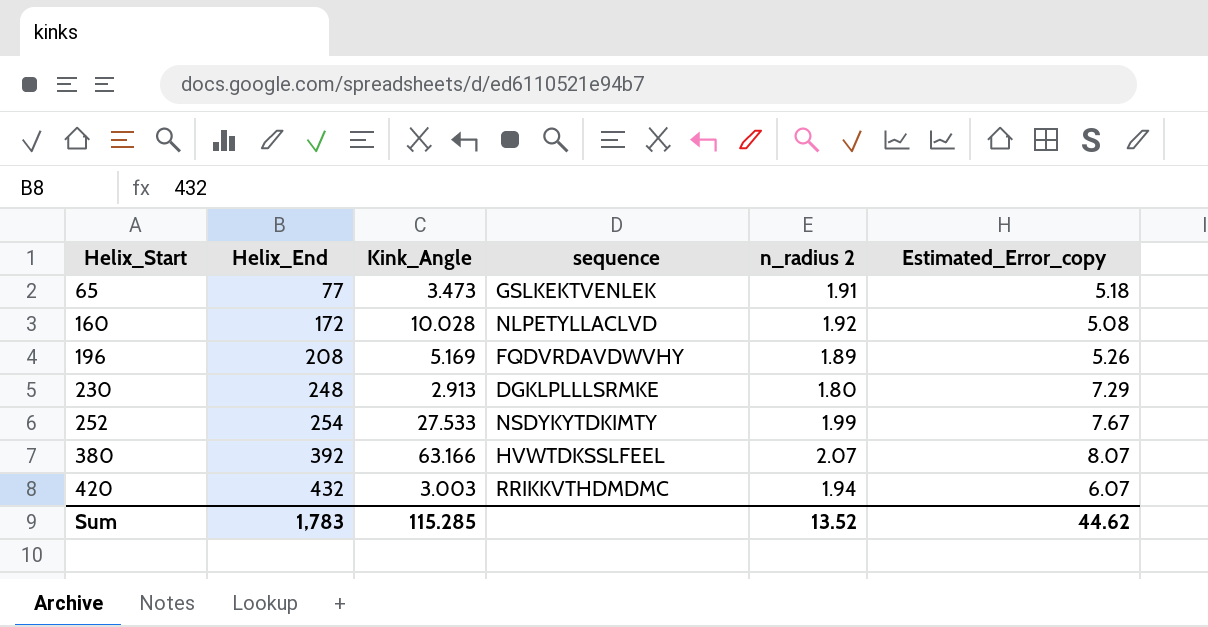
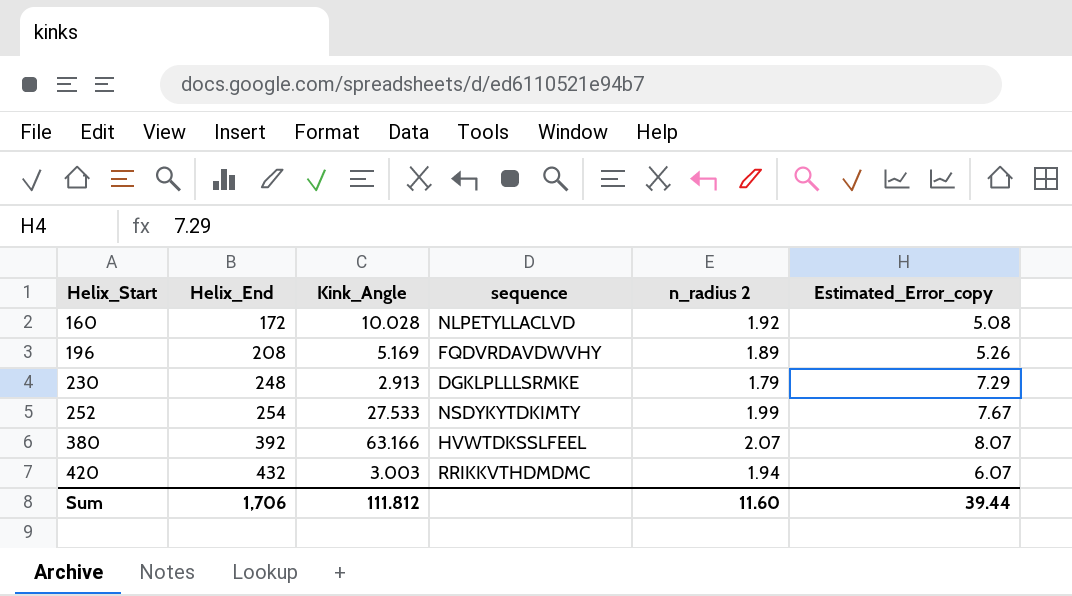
row 65: 77 | 3.473 | GSLKEKTVENLEK | 1.91 | 5.18 -> none
230 | n_radius 2: 1.80 -> 1.79
Sum | Helix_End: 1,783 -> 1,706
Sum | Kink_Angle: 115.285 -> 111.812
Sum | n_radius 2: 13.52 -> 11.60
Sum | Estimated_Error_copy: 44.62 -> 39.44

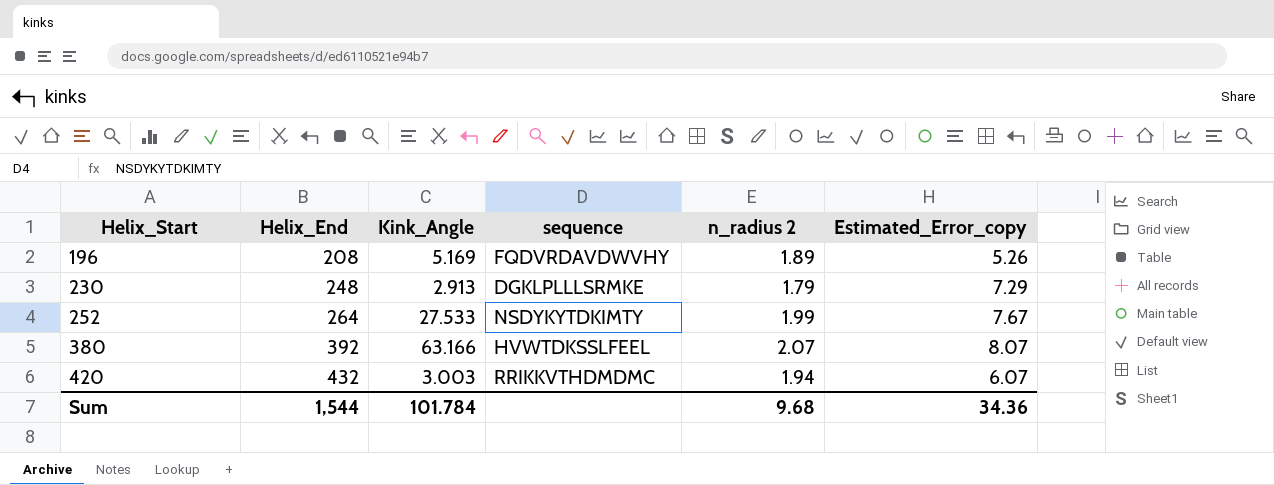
row 160: 172 | 10.028 | NLPETYLLACLVD | 1.92 | 5.08 -> none
252 | Helix_End: 254 -> 264
Sum | Helix_End: 1,706 -> 1,544
Sum | Kink_Angle: 111.812 -> 101.784
Sum | n_radius 2: 11.60 -> 9.68
Sum | Estimated_Error_copy: 39.44 -> 34.36

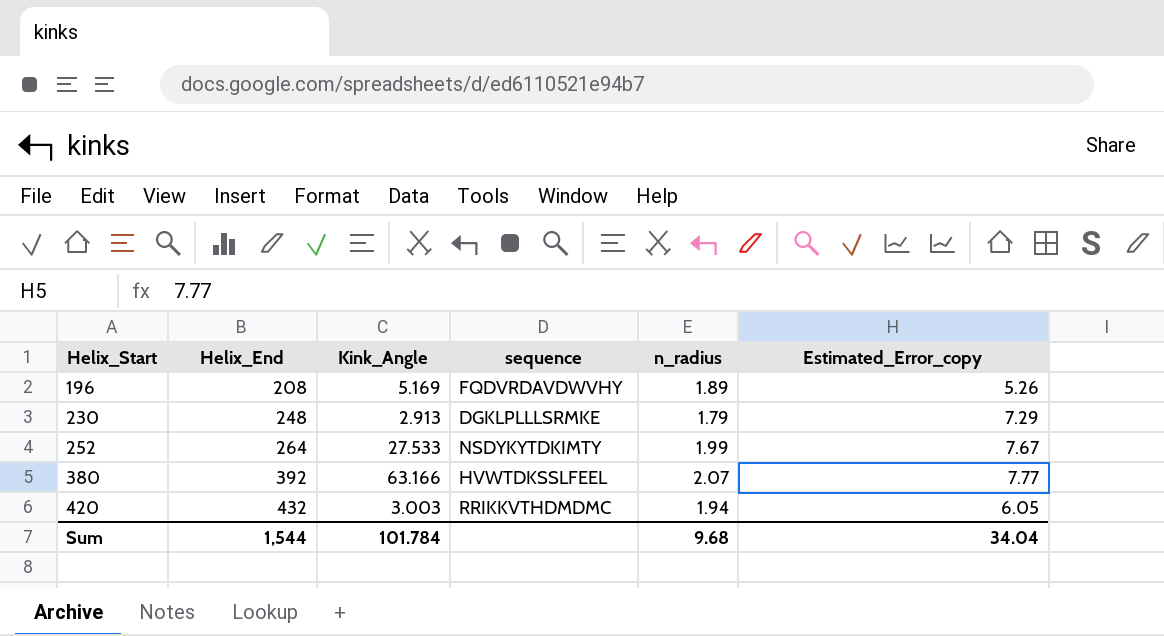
column name: n_radius 2 -> n_radius
380 | Estimated_Error_copy: 8.07 -> 7.77
420 | Estimated_Error_copy: 6.07 -> 6.05
Sum | Estimated_Error_copy: 34.36 -> 34.04

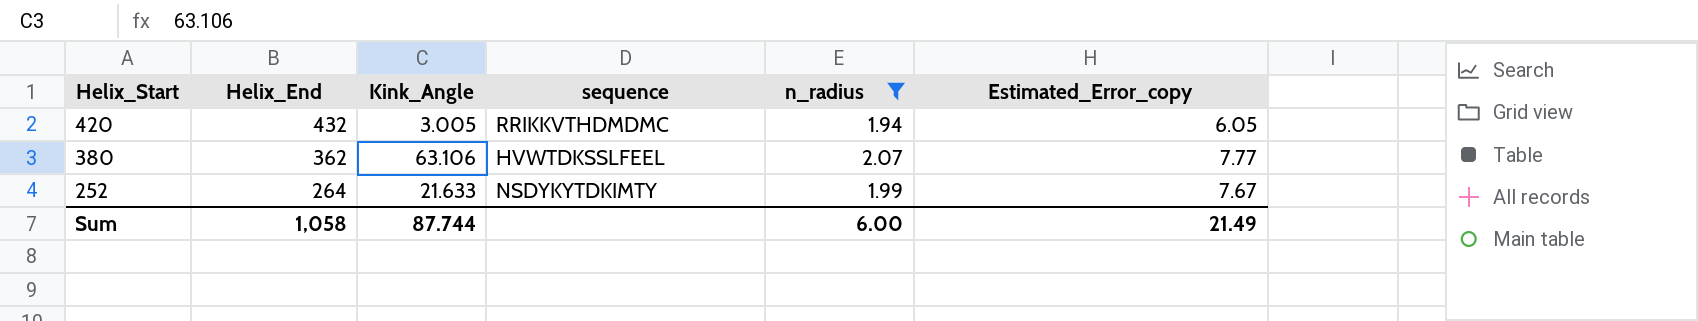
filter: none -> n_radius >= 1.94
row order: Helix_Start ascending -> Helix_Start descending
420 | Kink_Angle: 3.003 -> 3.005
380 | Helix_End: 392 -> 362
380 | Kink_Angle: 63.166 -> 63.106
252 | Kink_Angle: 27.533 -> 21.633
Sum | Helix_End: 1,544 -> 1,058
Sum | Kink_Angle: 101.784 -> 87.744
Sum | n_radius: 9.68 -> 6.00
Sum | Estimated_Error_copy: 34.04 -> 21.49

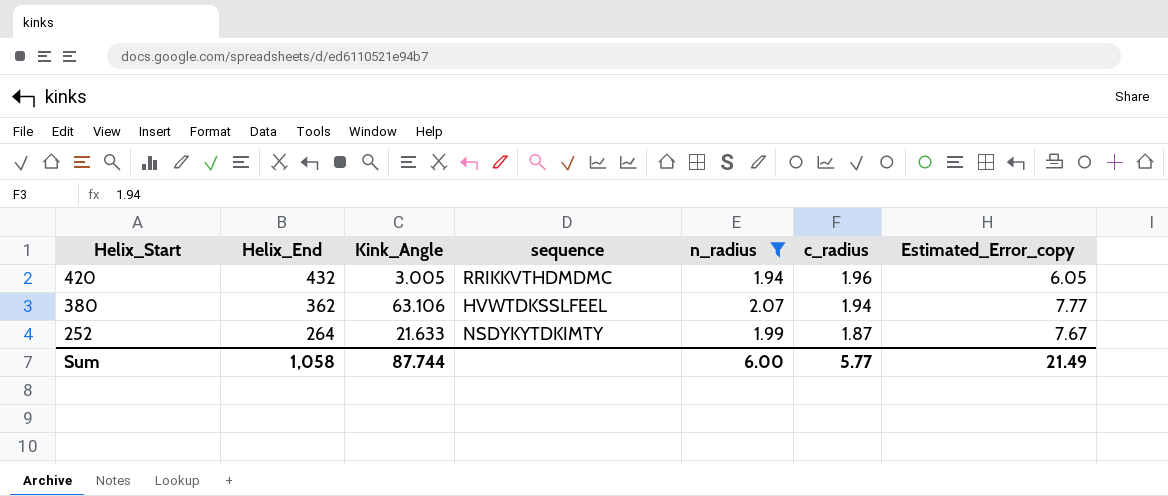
column c_radius | position: none -> 6

